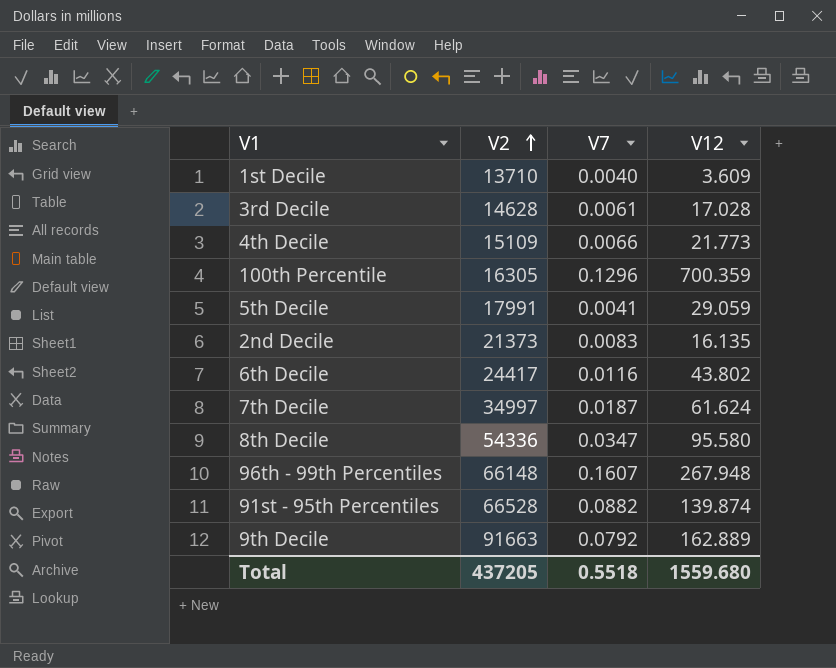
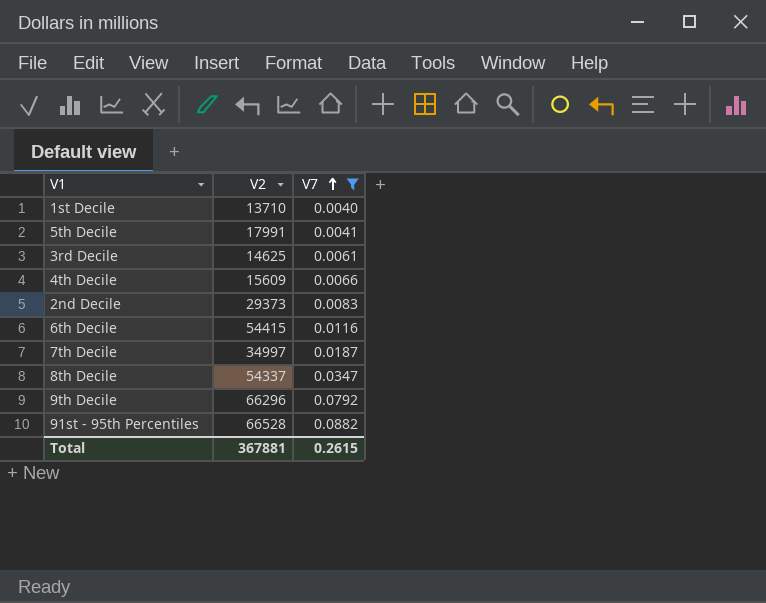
filter: none -> V7 <= 0.0882
row order: V2 ascending -> V7 ascending
column V12 | position: 4 -> none
3rd Decile | V2: 14628 -> 14625
4th Decile | V2: 15109 -> 15609
2nd Decile | V2: 21373 -> 29373
6th Decile | V2: 24417 -> 54415
8th Decile | V2: 54336 -> 54337
9th Decile | V2: 91663 -> 66296
Total | V2: 437205 -> 367881
Total | V7: 0.5518 -> 0.2615

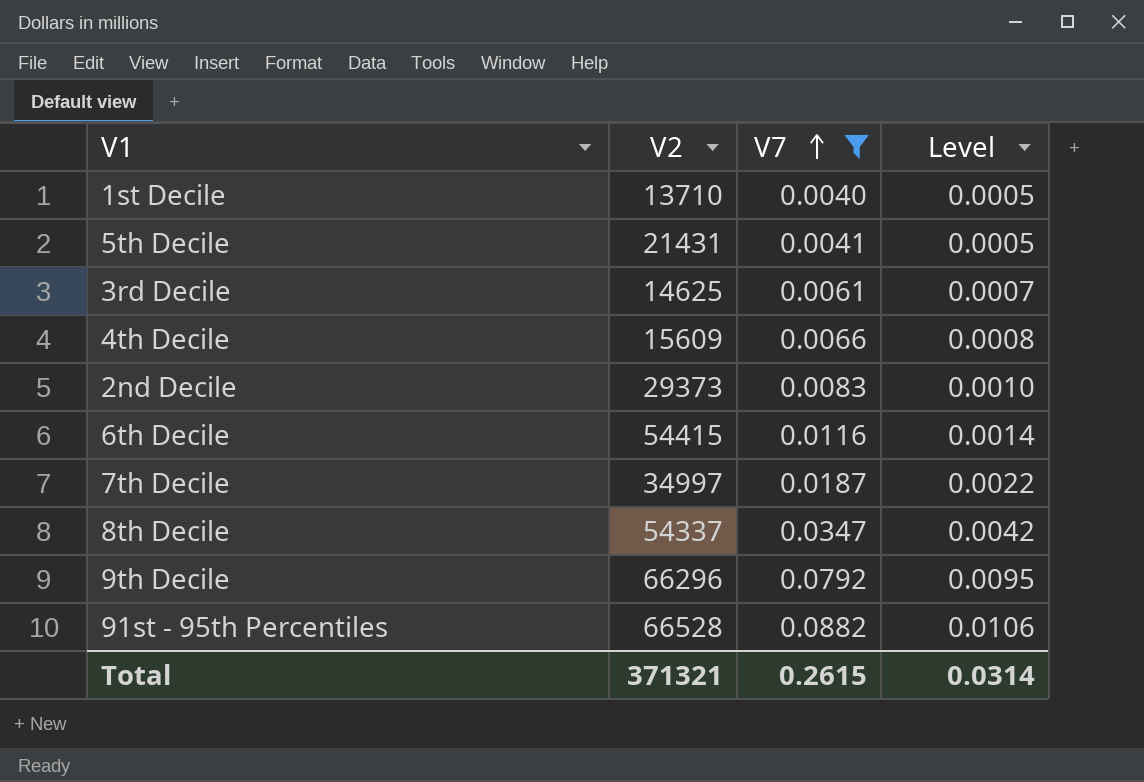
column Level | formula: none -> [V7] * 0.12
5th Decile | V2: 17991 -> 21431
Total | V2: 367881 -> 371321

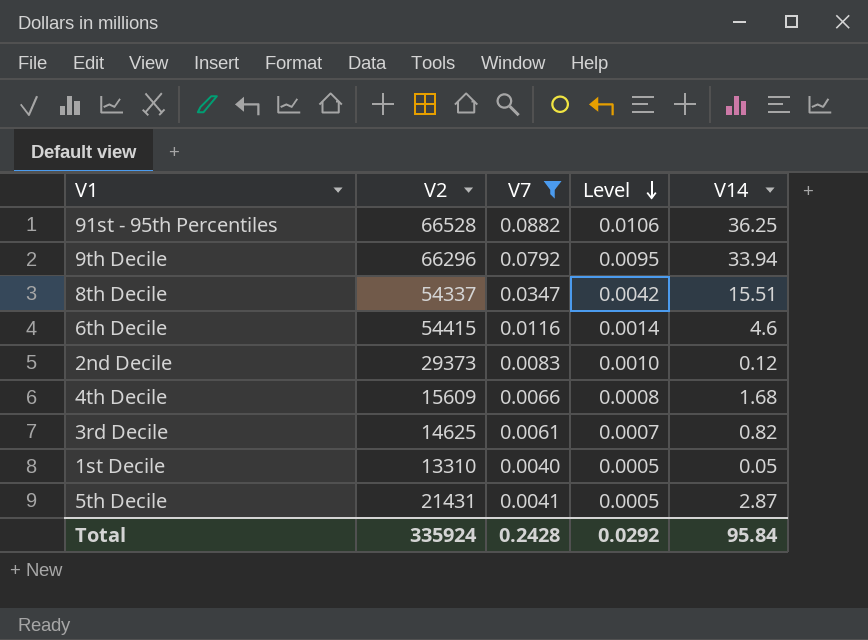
row order: V7 ascending -> Level descending
column V14 | position: none -> 5
row 7th Decile: 34997 | 0.0187 | 0.0022 -> none
1st Decile | V2: 13710 -> 13310
Total | V2: 371321 -> 335924
Total | V7: 0.2615 -> 0.2428
Total | Level: 0.0314 -> 0.0292

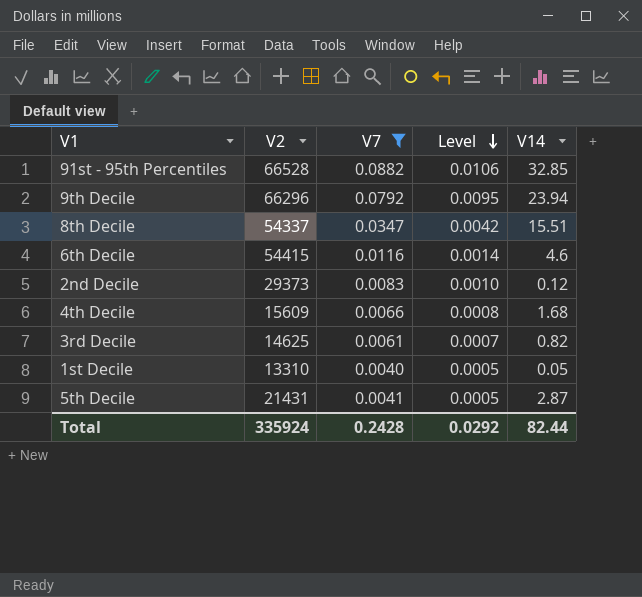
91st - 95th Percentiles | V14: 36.25 -> 32.85
9th Decile | V14: 33.94 -> 23.94
Total | V14: 95.84 -> 82.44

